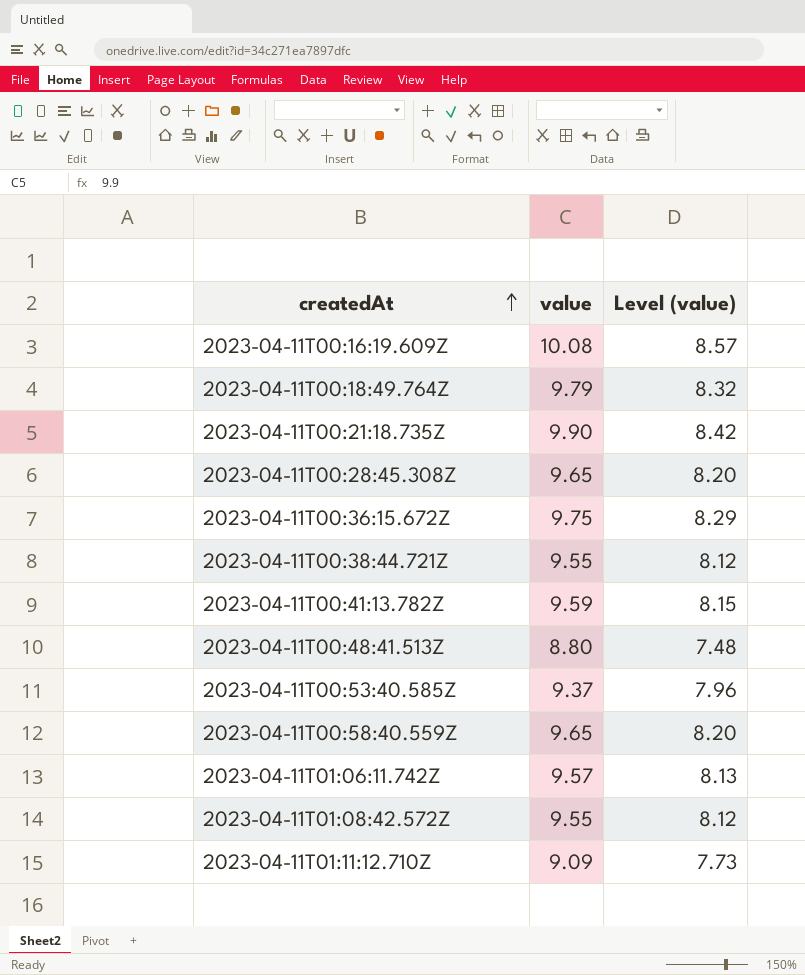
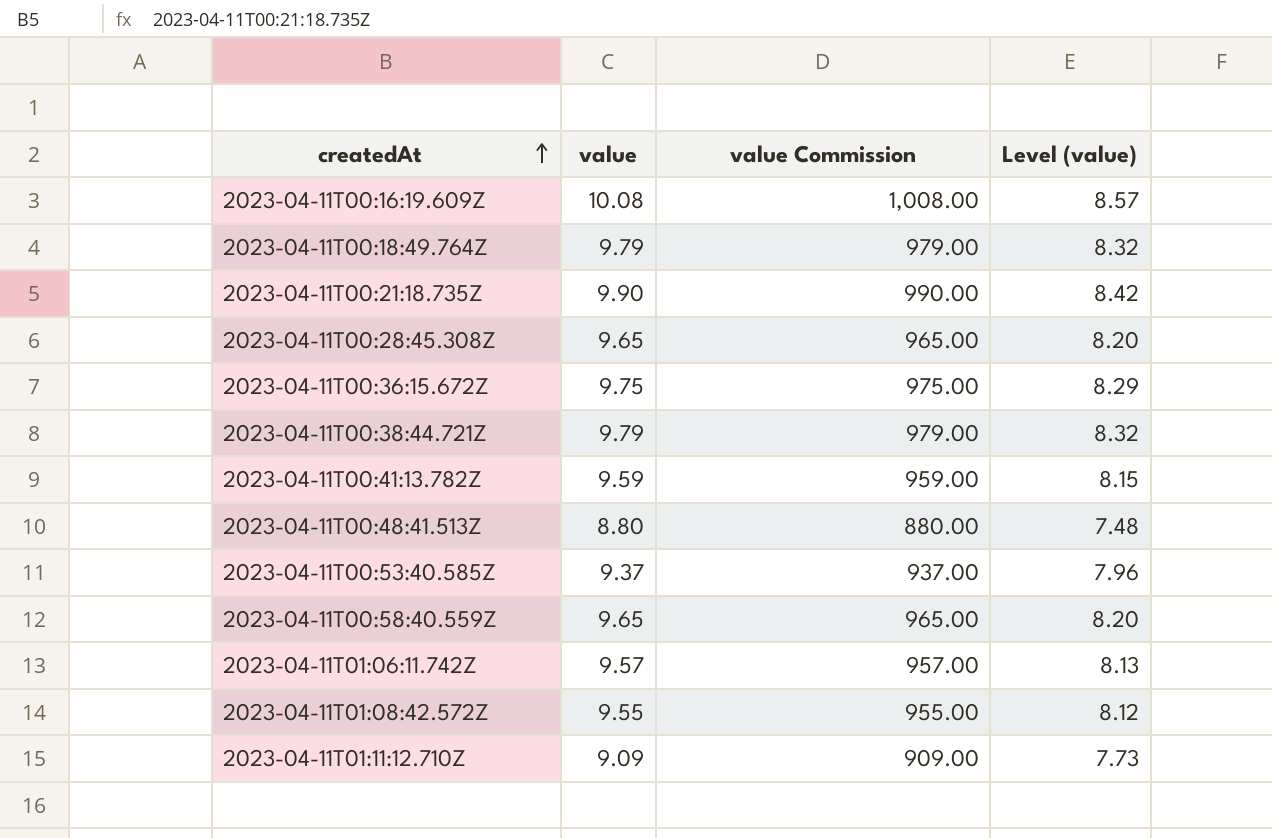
column value Commission | formula: none -> [value] * 100
2023-04-11T00:38:44.721Z | value: 9.55 -> 9.79
2023-04-11T00:38:44.721Z | Level (value): 8.12 -> 8.32

